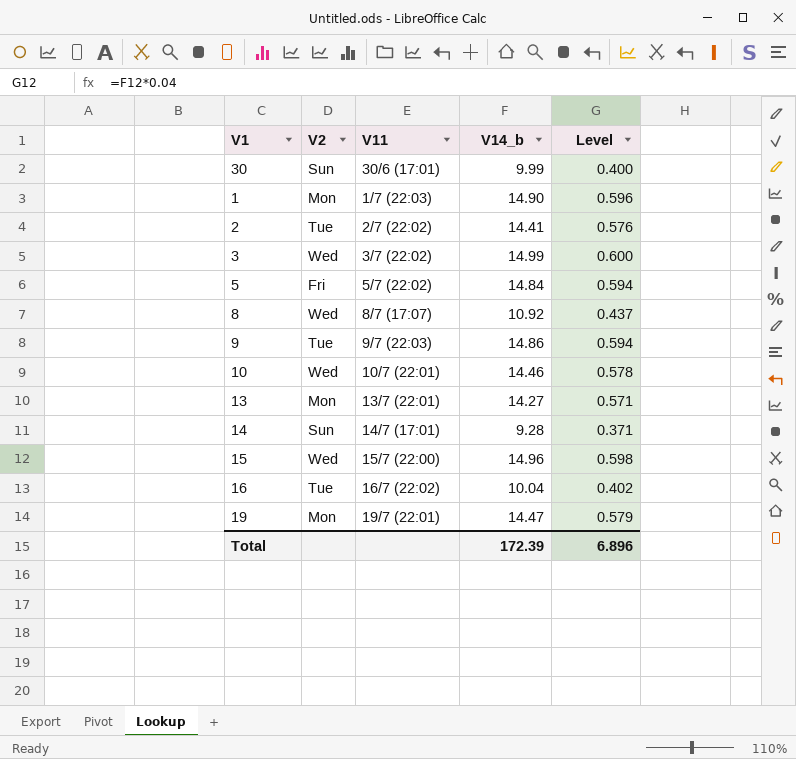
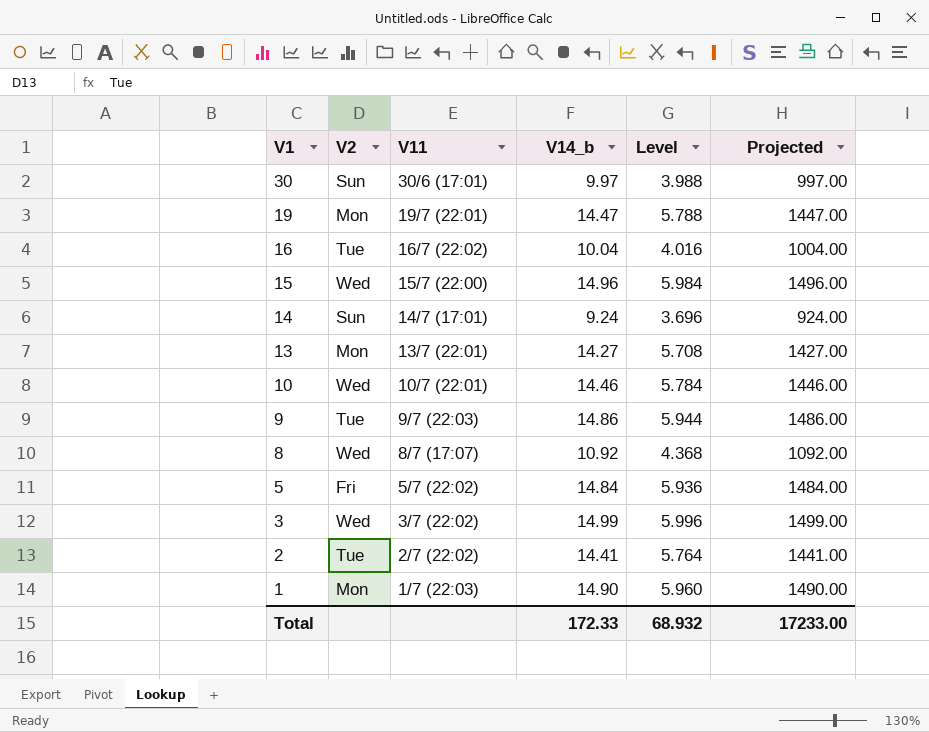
row order: none -> V1 descending
column Level | formula: [V14_b] * 0.04 -> [V14_b] * 0.4
column Projected | formula: none -> [V14_b] * 100
30 | V14_b: 9.99 -> 9.97
14 | V14_b: 9.28 -> 9.24
Total | V14_b: 172.39 -> 172.33
Total | Level: 6.896 -> 68.932

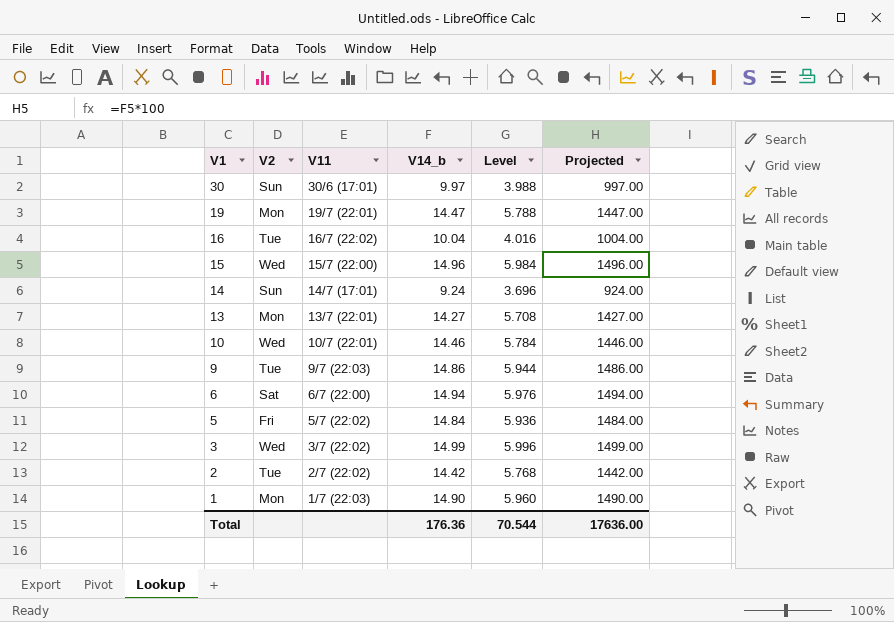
row 8: Wed | 8/7 (17:07) | 10.92 | 4.368 | 1092.00 -> none
row 6: none -> Sat | 6/7 (22:00) | 14.94 | 5.976 | 1494.00
2 | V14_b: 14.41 -> 14.42
2 | Level: 5.764 -> 5.768
2 | Projected: 1441.00 -> 1442.00
Total | V14_b: 172.33 -> 176.36
Total | Level: 68.932 -> 70.544
Total | Projected: 17233.00 -> 17636.00

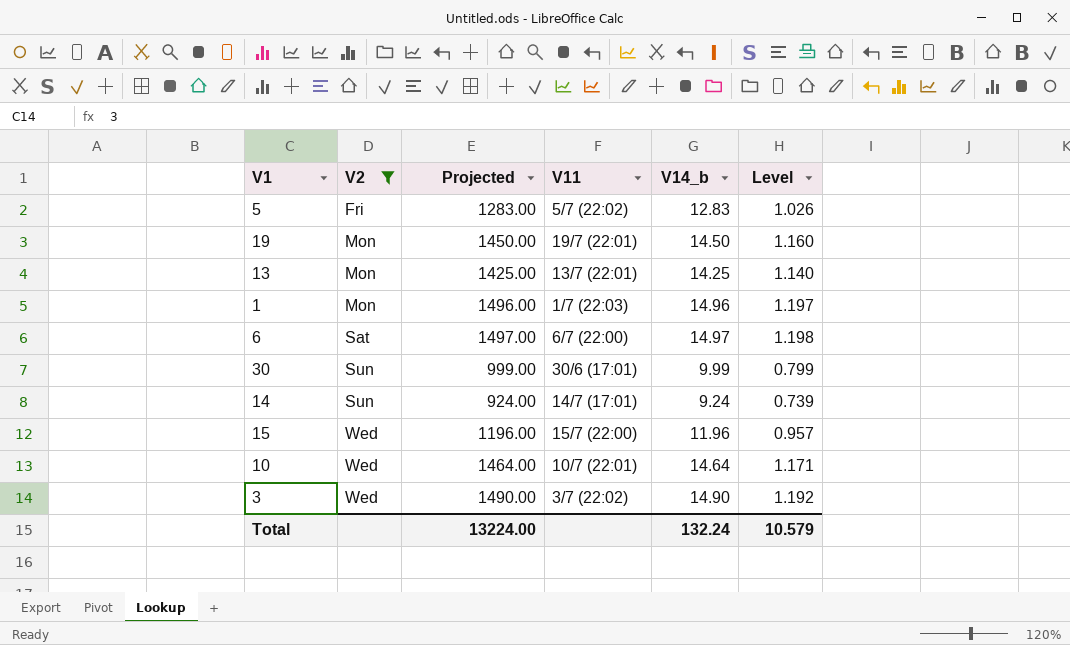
filter: none -> V2 != Tue
row order: V1 descending -> V2 ascending
column Projected | position: 6 -> 3
column Level | formula: [V14_b] * 0.4 -> [V14_b] * 0.08
5 | Projected: 1484.00 -> 1283.00
5 | V14_b: 14.84 -> 12.83
19 | Projected: 1447.00 -> 1450.00
19 | V14_b: 14.47 -> 14.50
13 | Projected: 1427.00 -> 1425.00
13 | V14_b: 14.27 -> 14.25
1 | Projected: 1490.00 -> 1496.00
1 | V14_b: 14.90 -> 14.96
6 | Projected: 1494.00 -> 1497.00
6 | V14_b: 14.94 -> 14.97
30 | Projected: 997.00 -> 999.00
30 | V14_b: 9.97 -> 9.99
15 | Projected: 1496.00 -> 1196.00
15 | V14_b: 14.96 -> 11.96
10 | Projected: 1446.00 -> 1464.00
10 | V14_b: 14.46 -> 14.64
3 | Projected: 1499.00 -> 1490.00
3 | V14_b: 14.99 -> 14.90
Total | Projected: 17636.00 -> 13224.00
Total | V14_b: 176.36 -> 132.24
Total | Level: 70.544 -> 10.579

